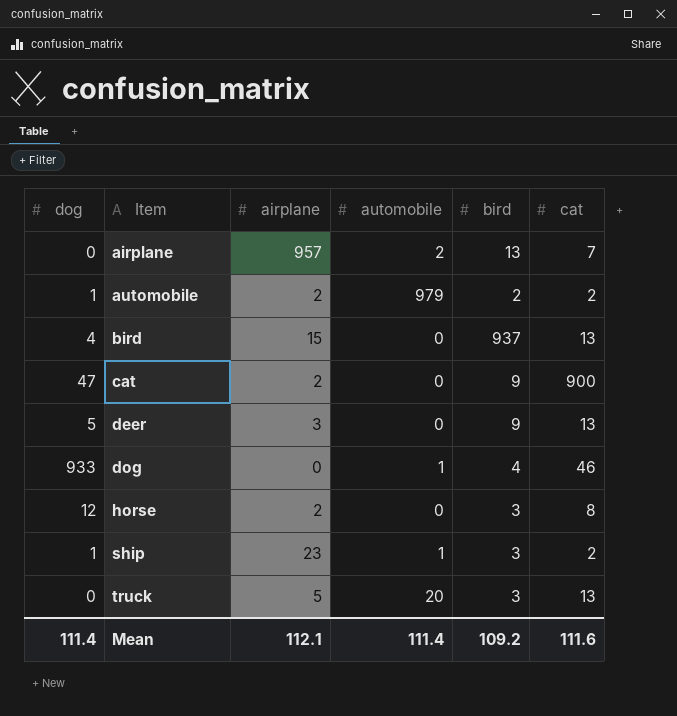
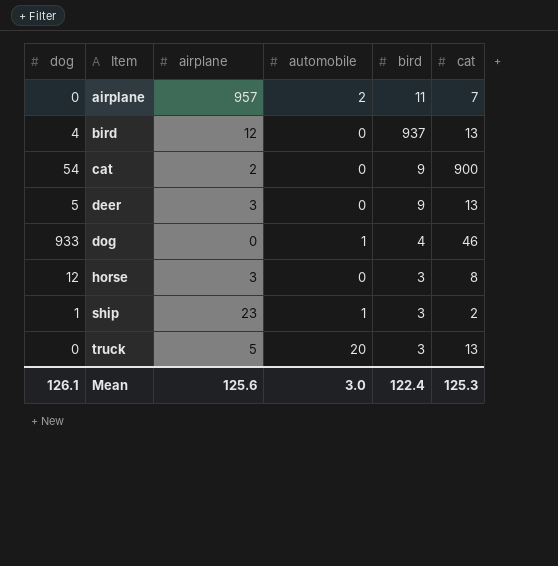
row automobile: 1 | 2 | 979 | 2 | 2 -> none
airplane | bird: 13 -> 11
bird | airplane: 15 -> 12
cat | dog: 47 -> 54
horse | airplane: 2 -> 3
Mean | dog: 111.4 -> 126.1
Mean | airplane: 112.1 -> 125.6
Mean | automobile: 111.4 -> 3.0
Mean | bird: 109.2 -> 122.4
Mean | cat: 111.6 -> 125.3

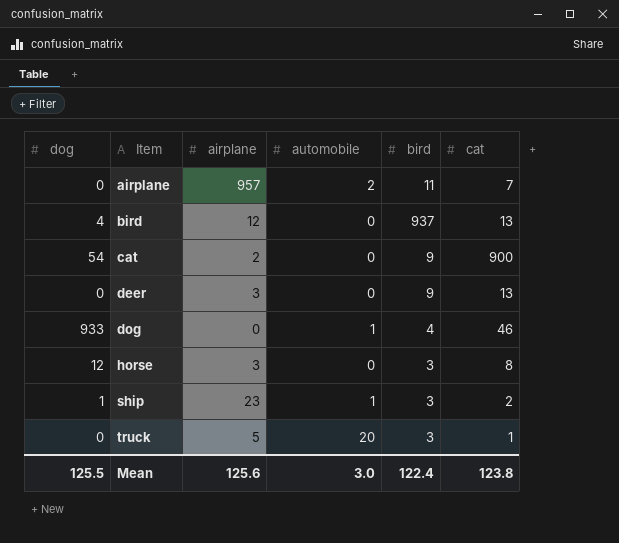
deer | dog: 5 -> 0
truck | cat: 13 -> 1
Mean | dog: 126.1 -> 125.5
Mean | cat: 125.3 -> 123.8

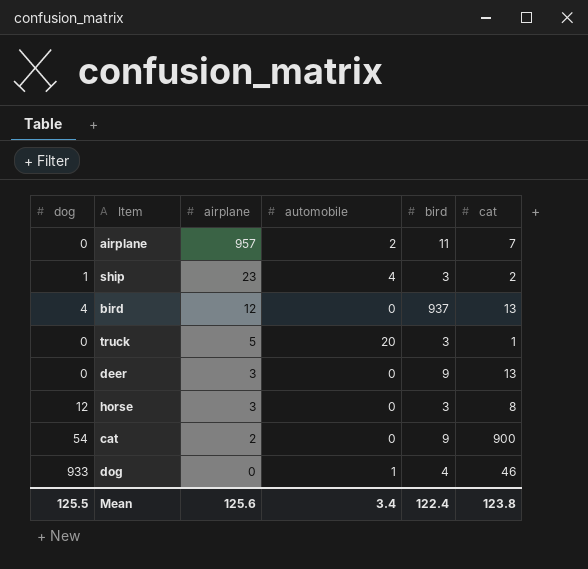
row order: Item ascending -> airplane descending
ship | automobile: 1 -> 4
Mean | automobile: 3.0 -> 3.4

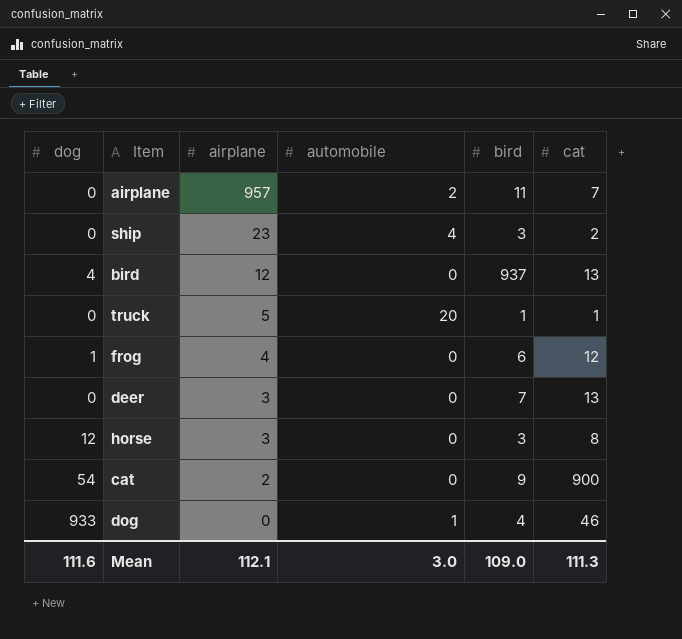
ship | dog: 1 -> 0
truck | bird: 3 -> 1
row frog: none -> 1 | 4 | 0 | 6 | 12
deer | bird: 9 -> 7
Mean | dog: 125.5 -> 111.6
Mean | airplane: 125.6 -> 112.1
Mean | automobile: 3.4 -> 3.0
Mean | bird: 122.4 -> 109.0
Mean | cat: 123.8 -> 111.3

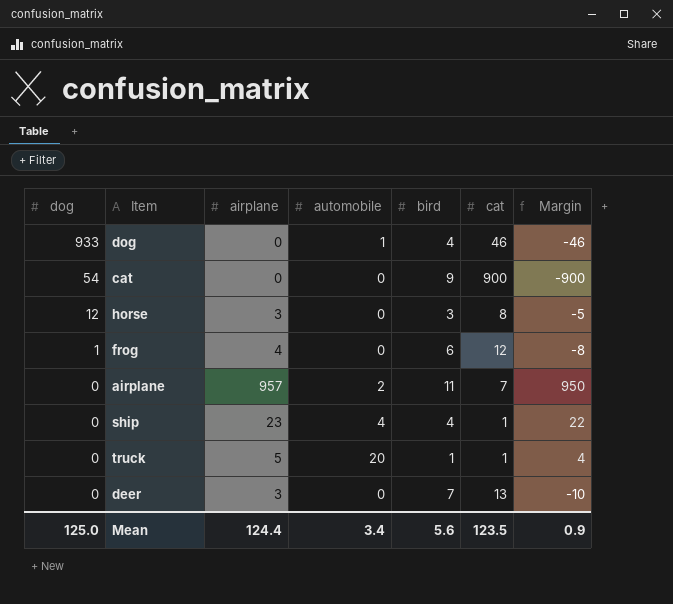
row order: airplane descending -> dog descending
column Margin | formula: none -> [airplane] - [cat]
row bird: 4 | 12 | 0 | 937 | 13 -> none
cat | airplane: 2 -> 0
ship | bird: 3 -> 4
ship | cat: 2 -> 1
Mean | dog: 111.6 -> 125.0
Mean | airplane: 112.1 -> 124.4
Mean | automobile: 3.0 -> 3.4
Mean | bird: 109.0 -> 5.6
Mean | cat: 111.3 -> 123.5

